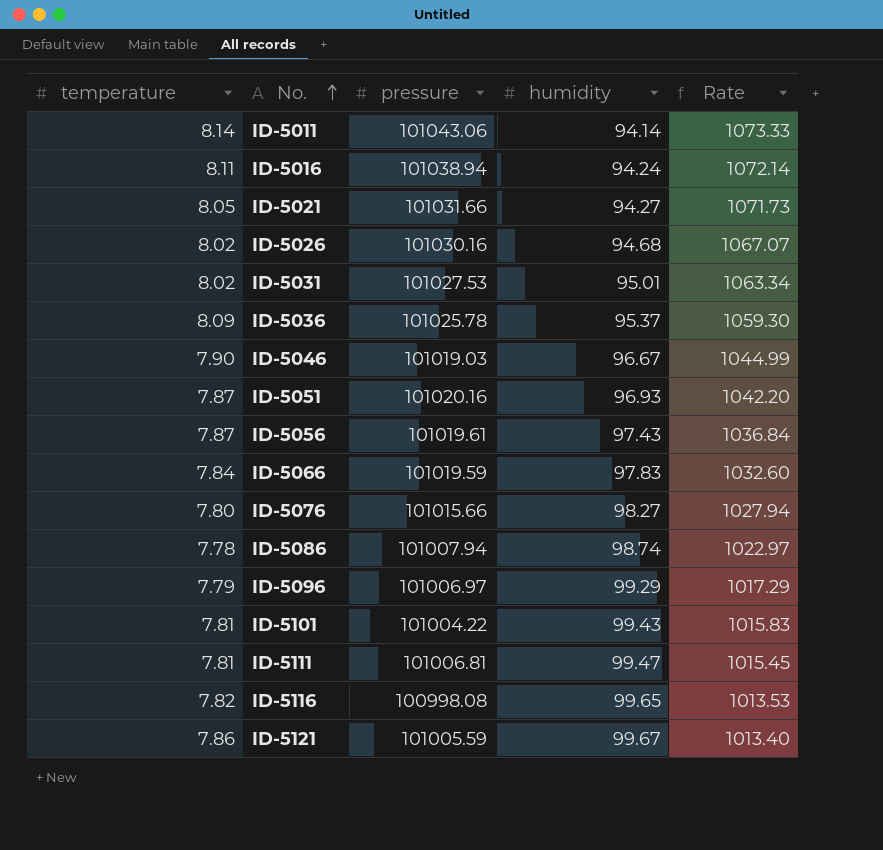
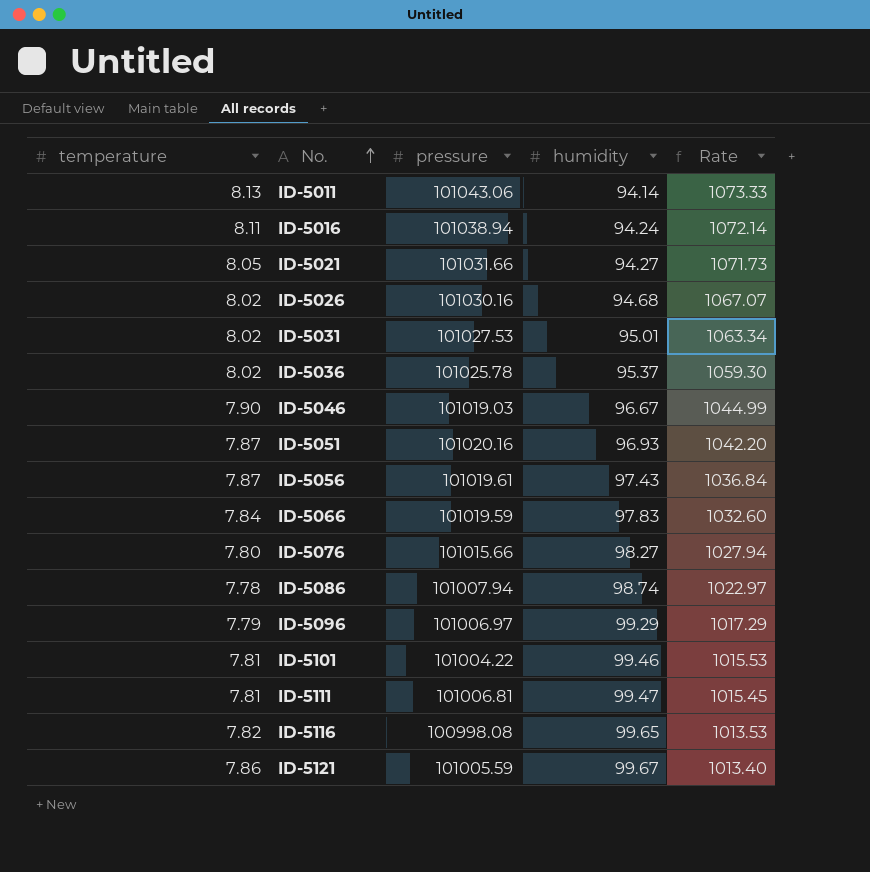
ID-5011 | temperature: 8.14 -> 8.13
ID-5036 | temperature: 8.09 -> 8.02
ID-5101 | humidity: 99.43 -> 99.46
ID-5101 | Rate: 1015.83 -> 1015.53

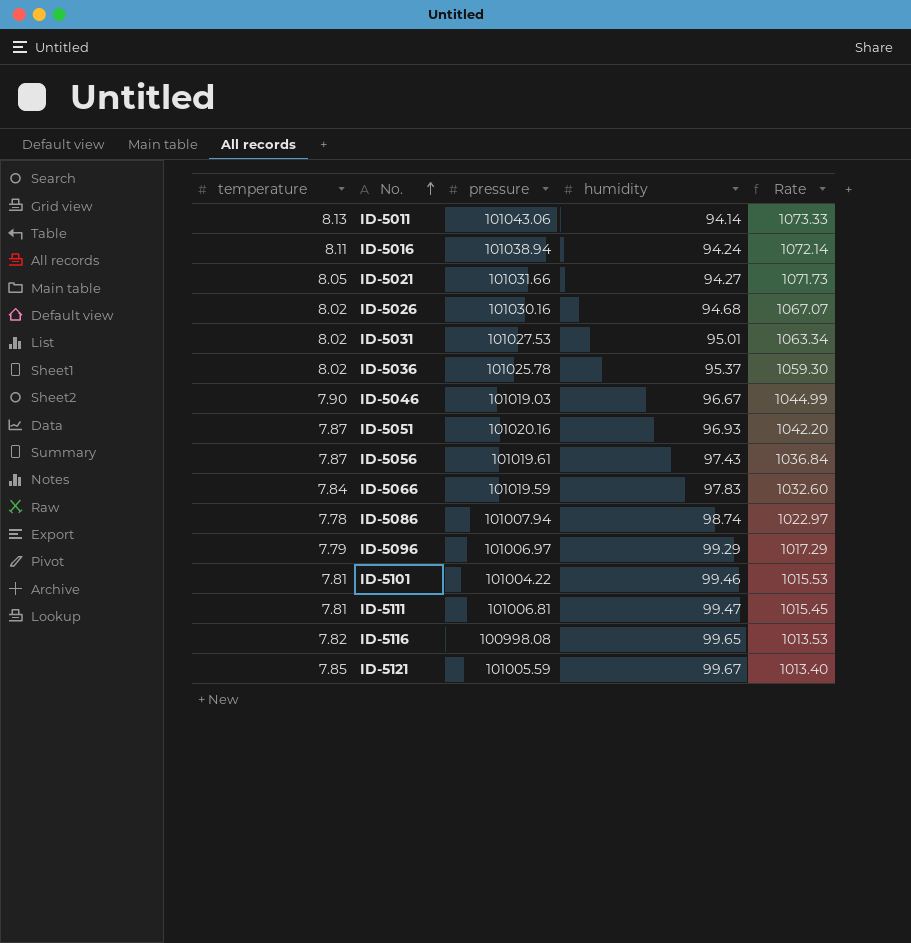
row ID-5076: 7.80 | 101015.66 | 98.27 | 1027.94 -> none
ID-5121 | temperature: 7.86 -> 7.85

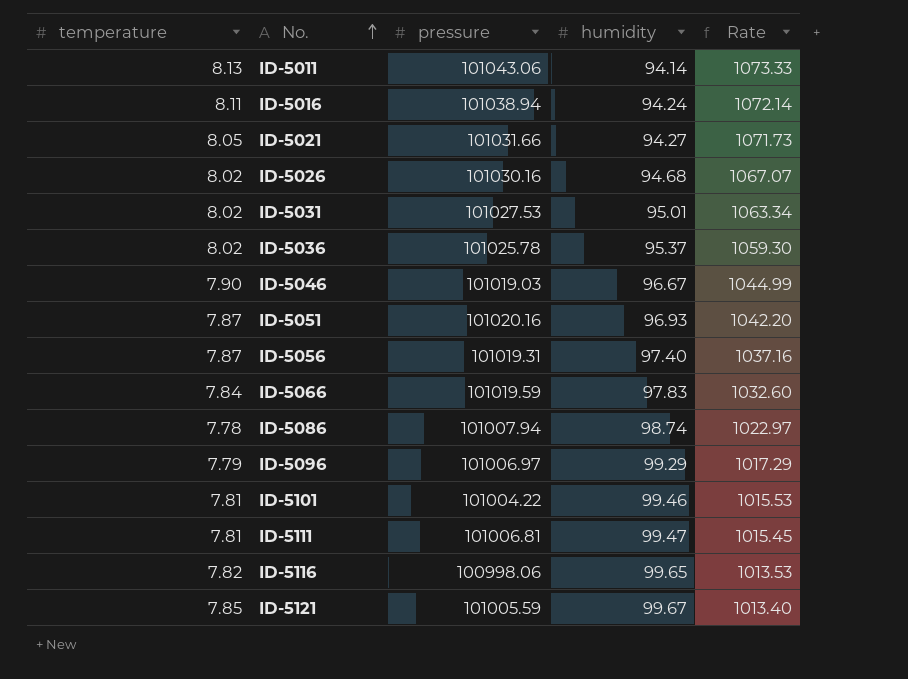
ID-5056 | pressure: 101019.61 -> 101019.31
ID-5056 | humidity: 97.43 -> 97.40
ID-5056 | Rate: 1036.84 -> 1037.16
ID-5116 | pressure: 100998.08 -> 100998.06

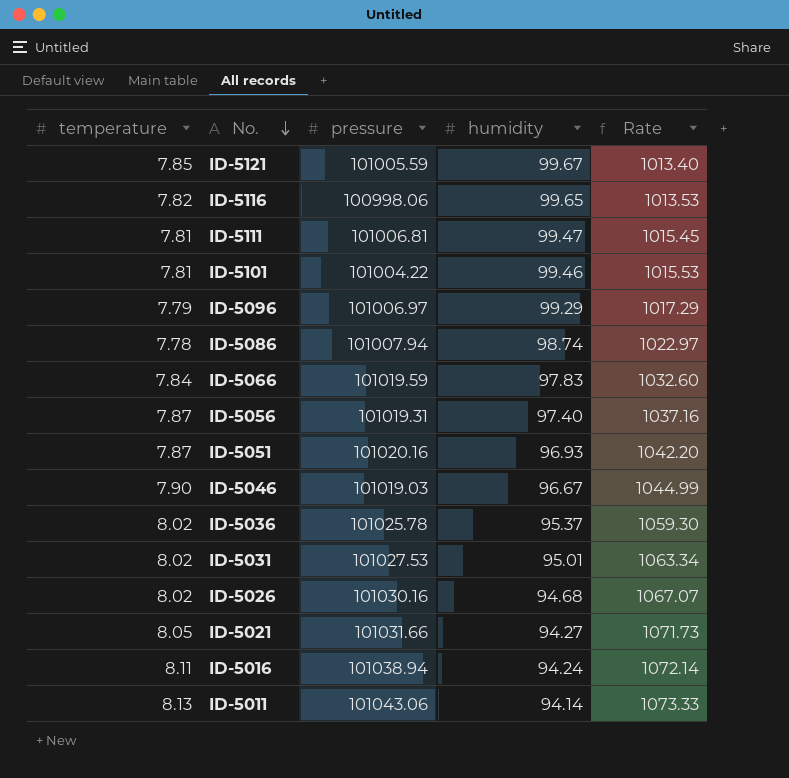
row order: No. ascending -> No. descending

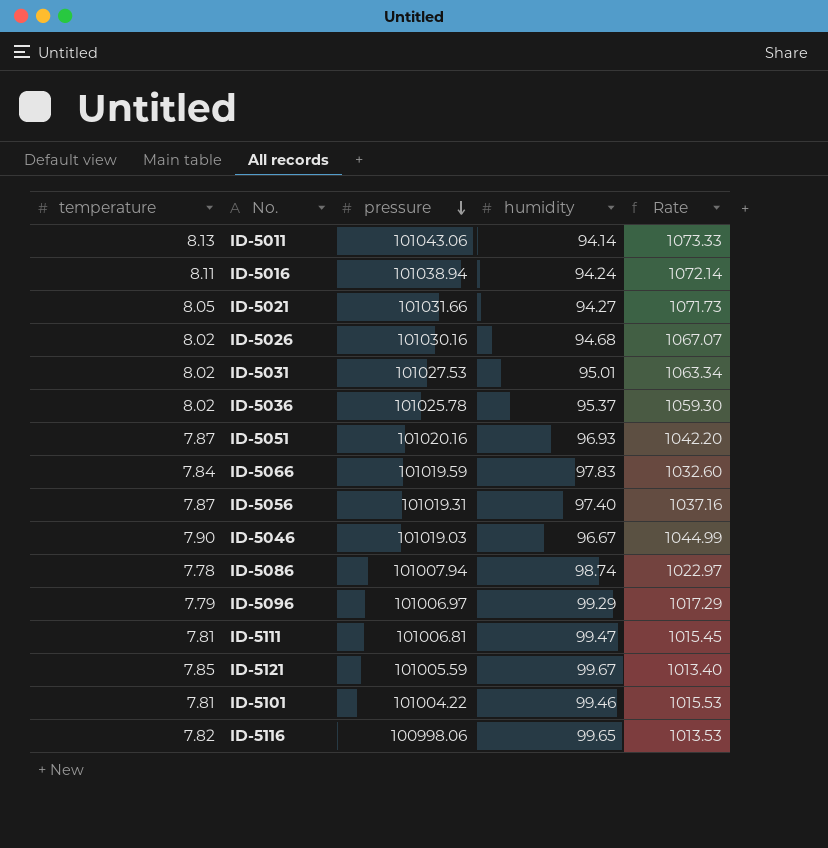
row order: No. descending -> pressure descending

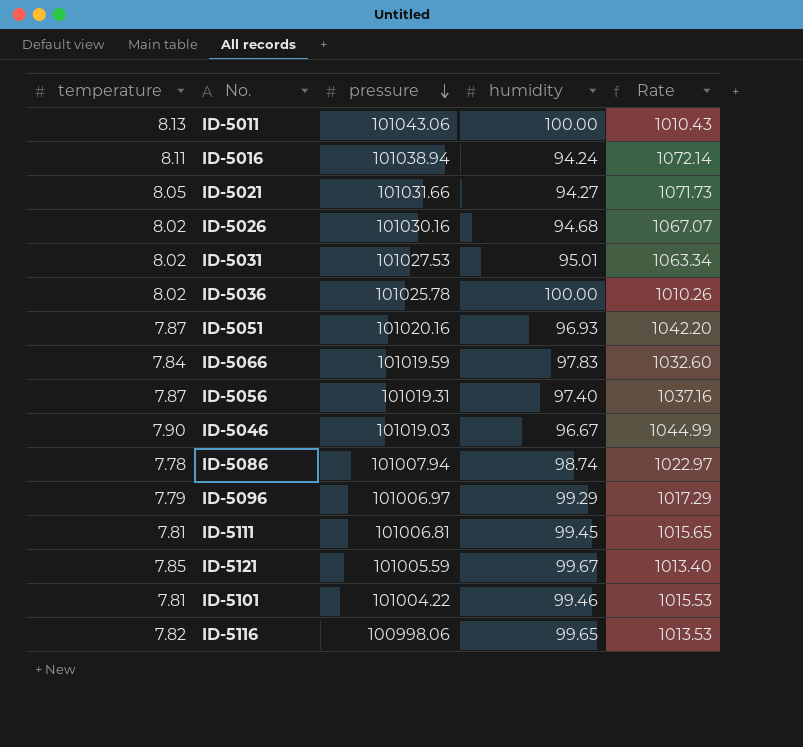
ID-5011 | humidity: 94.14 -> 100.00
ID-5011 | Rate: 1073.33 -> 1010.43
ID-5036 | humidity: 95.37 -> 100.00
ID-5036 | Rate: 1059.30 -> 1010.26
ID-5111 | humidity: 99.47 -> 99.45
ID-5111 | Rate: 1015.45 -> 1015.65

